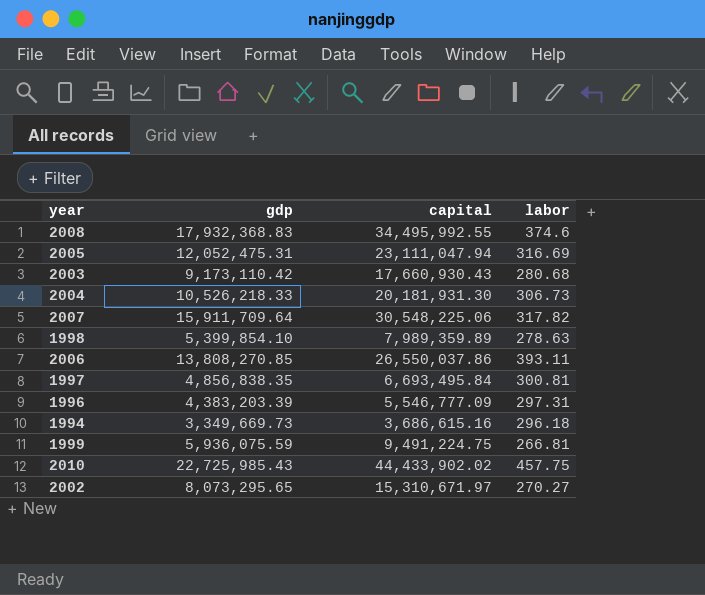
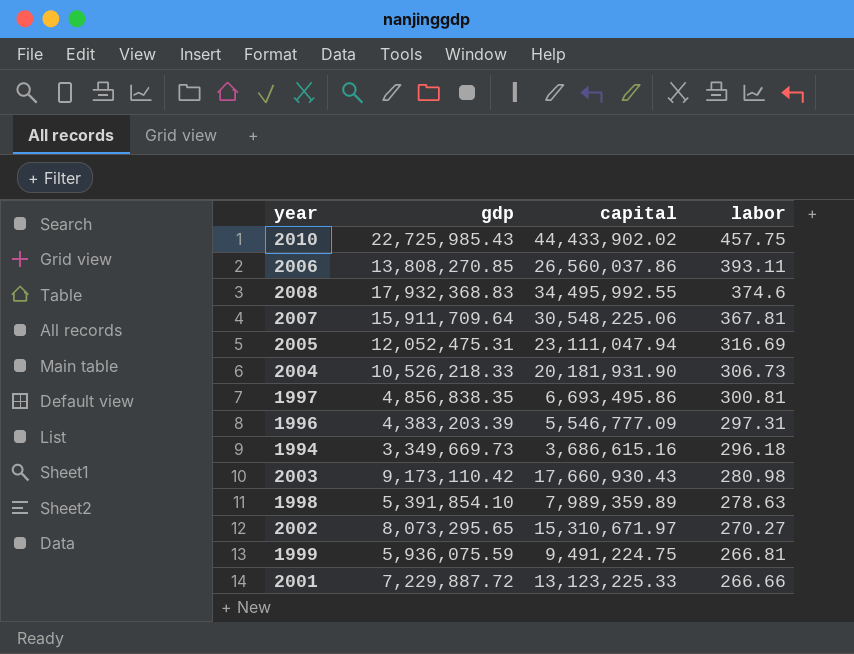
row order: none -> labor descending
2006 | capital: 26,550,037.86 -> 26,560,037.86
2007 | labor: 317.82 -> 367.81
2004 | capital: 20,181,931.30 -> 20,181,931.90
1997 | capital: 6,693,495.84 -> 6,693,495.86
2003 | labor: 280.68 -> 280.98
1998 | gdp: 5,399,854.10 -> 5,391,854.10
row 2001: none -> 7,229,887.72 | 13,123,225.33 | 266.66

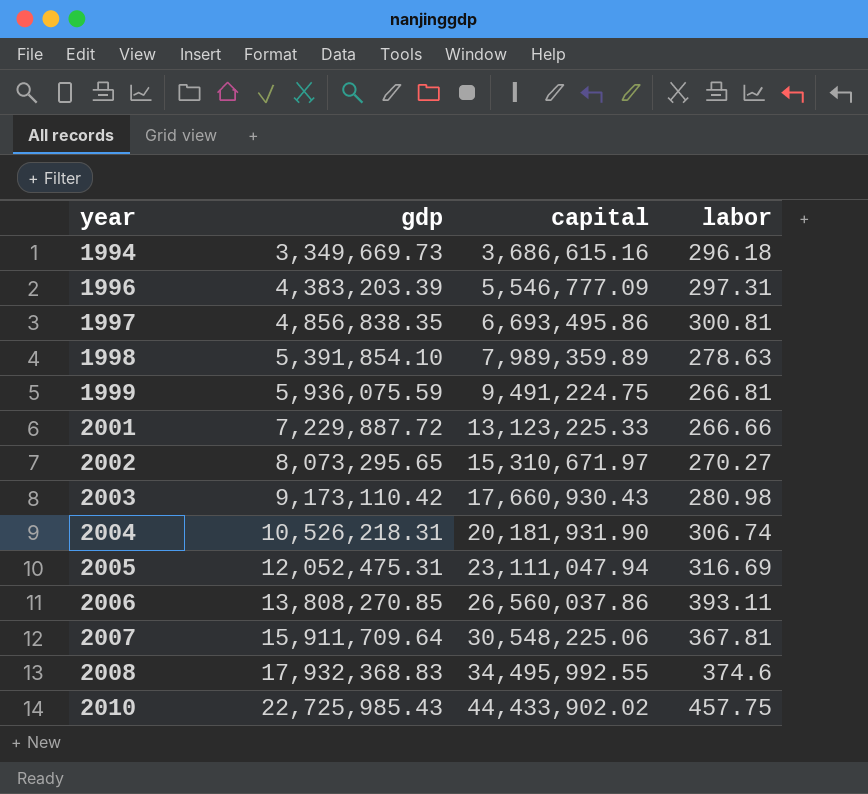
row order: labor descending -> year ascending
2004 | gdp: 10,526,218.33 -> 10,526,218.31
2004 | labor: 306.73 -> 306.74

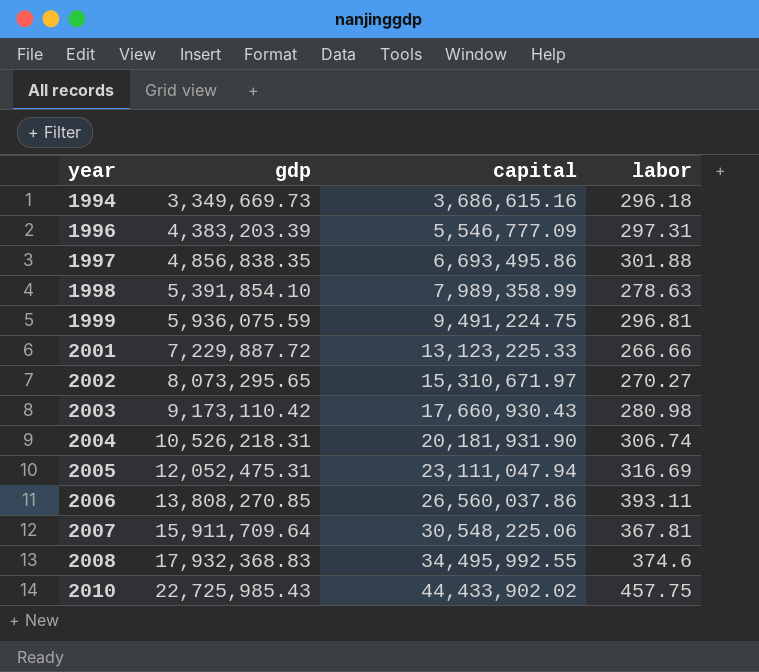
1997 | labor: 300.81 -> 301.88
1998 | capital: 7,989,359.89 -> 7,989,358.99
1999 | labor: 266.81 -> 296.81

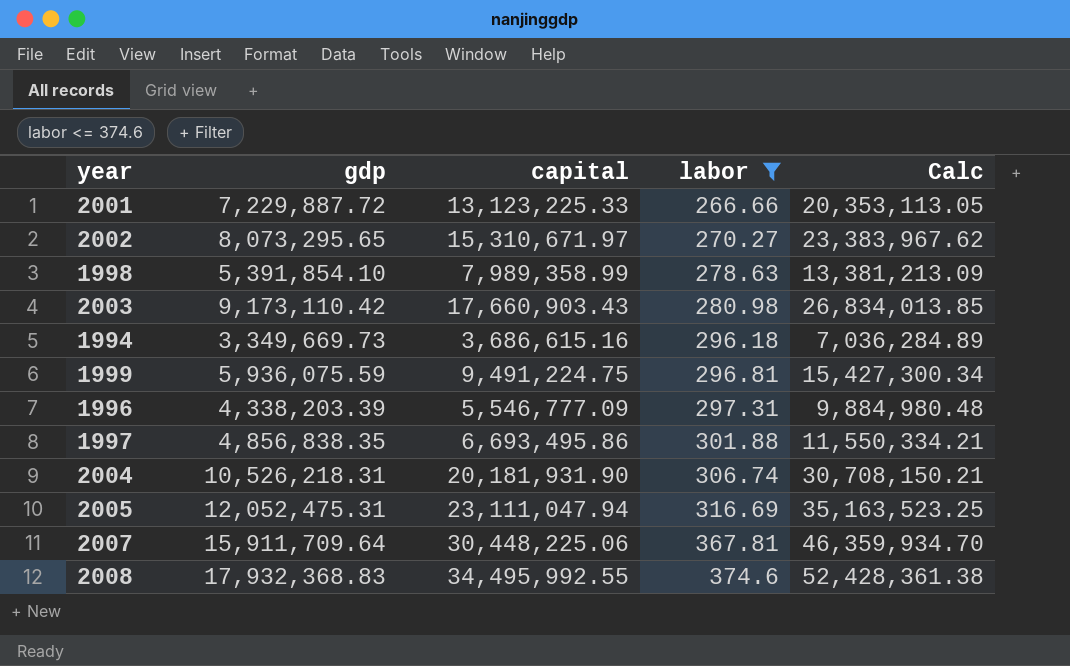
filter: none -> labor <= 374.6
row order: year ascending -> labor ascending
column Calc | formula: none -> [gdp] + [capital]
2003 | capital: 17,660,930.43 -> 17,660,903.43
1996 | gdp: 4,383,203.39 -> 4,338,203.39
2007 | capital: 30,548,225.06 -> 30,448,225.06

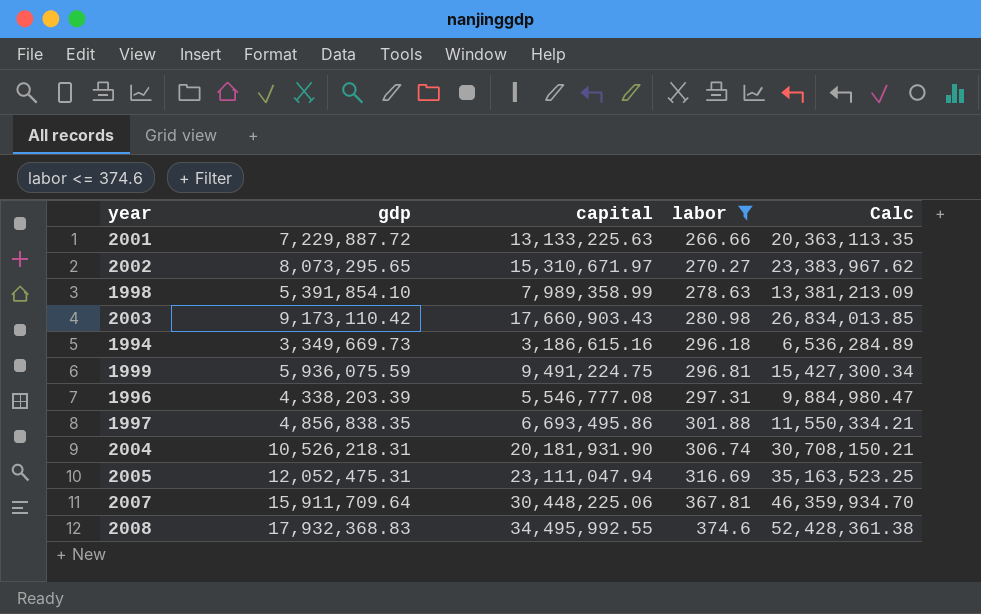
2001 | capital: 13,123,225.33 -> 13,133,225.63
2001 | Calc: 20,353,113.05 -> 20,363,113.35
1994 | capital: 3,686,615.16 -> 3,186,615.16
1994 | Calc: 7,036,284.89 -> 6,536,284.89
1996 | capital: 5,546,777.09 -> 5,546,777.08
1996 | Calc: 9,884,980.48 -> 9,884,980.47

